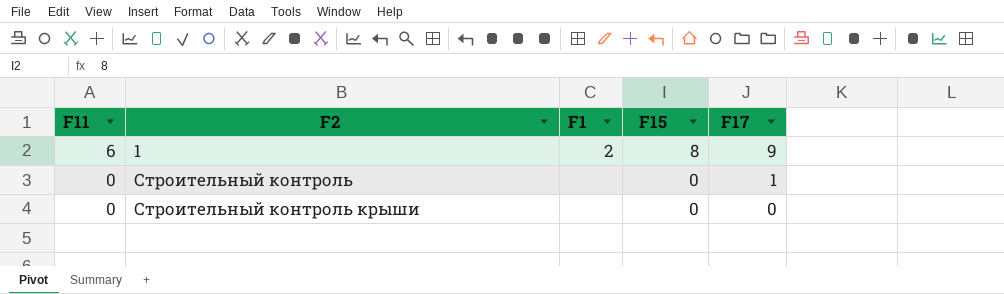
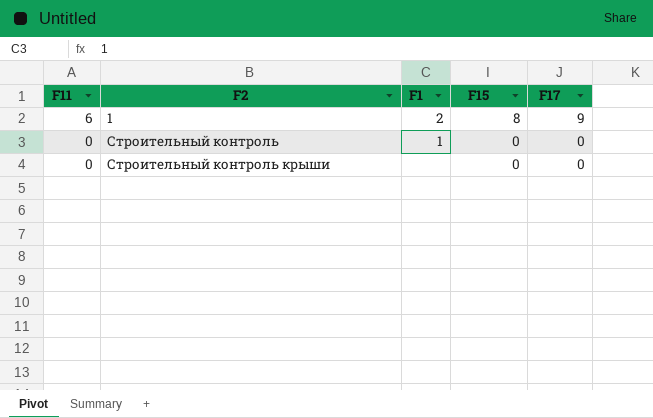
Строительный контроль | F1: none -> 1
Строительный контроль | F17: 1 -> 0

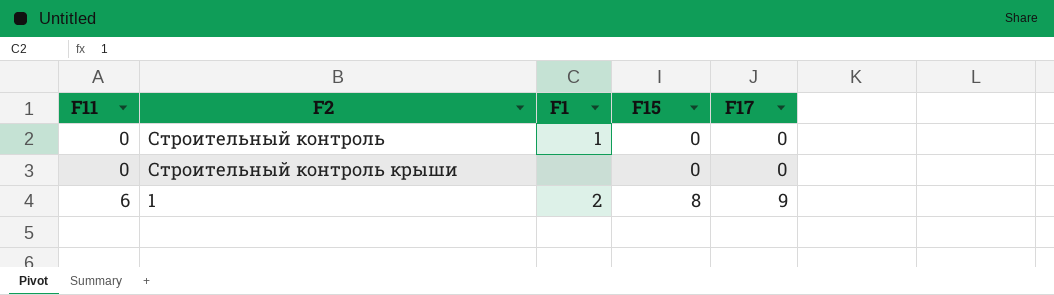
row order: F11 descending -> F11 ascending

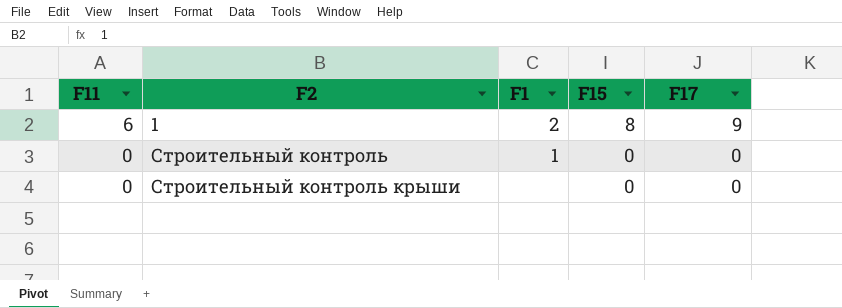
row order: F11 ascending -> F11 descending

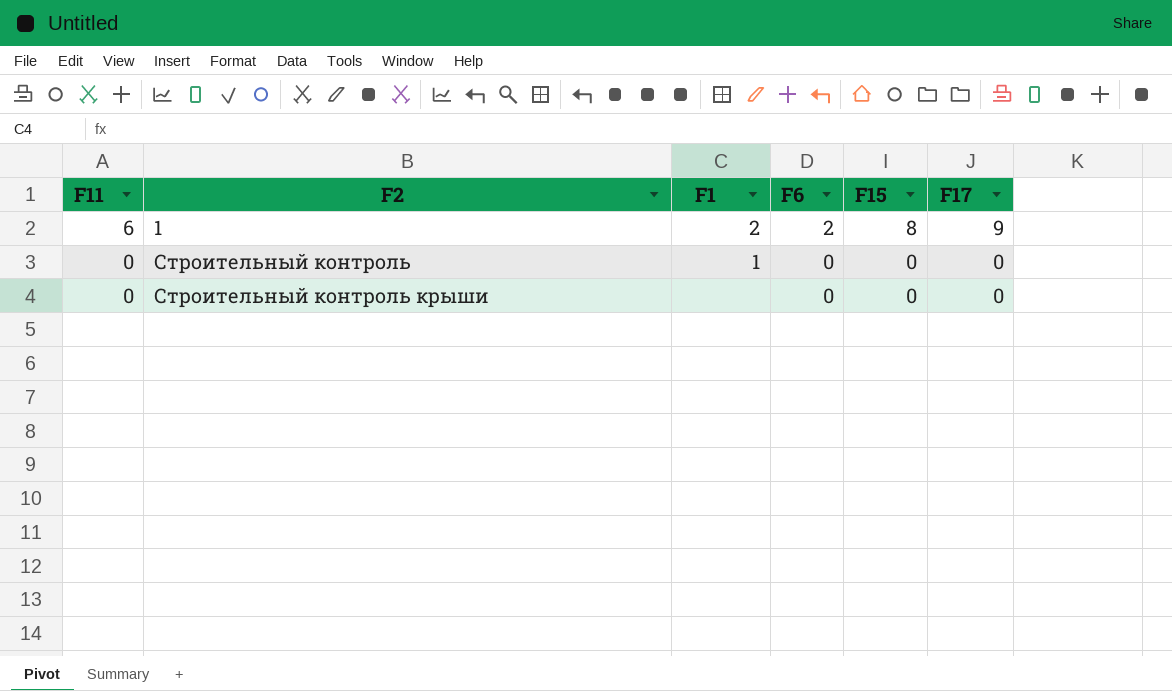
column F6 | position: none -> 4

